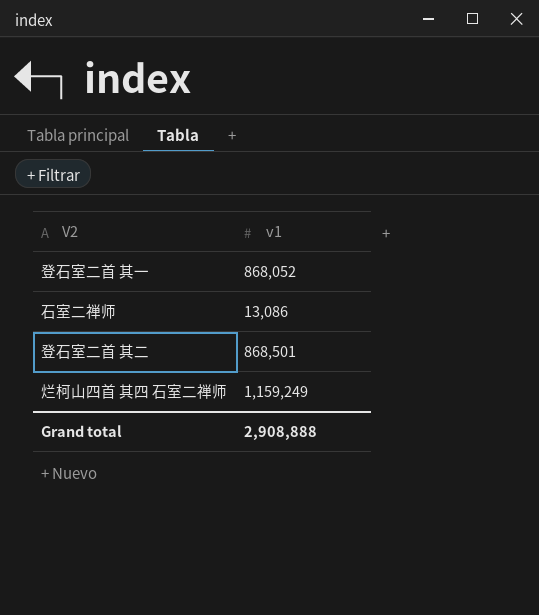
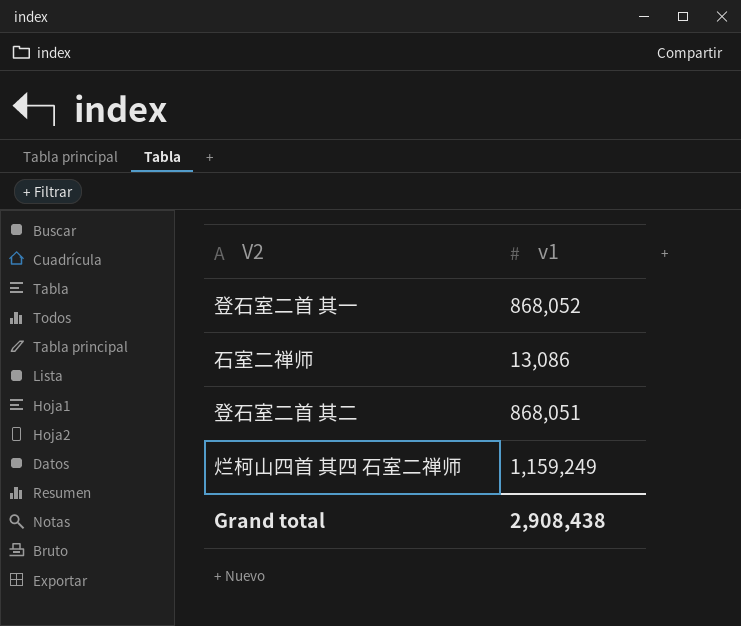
登石室二首 其二 | v1: 868,501 -> 868,051
Grand total | v1: 2,908,888 -> 2,908,438

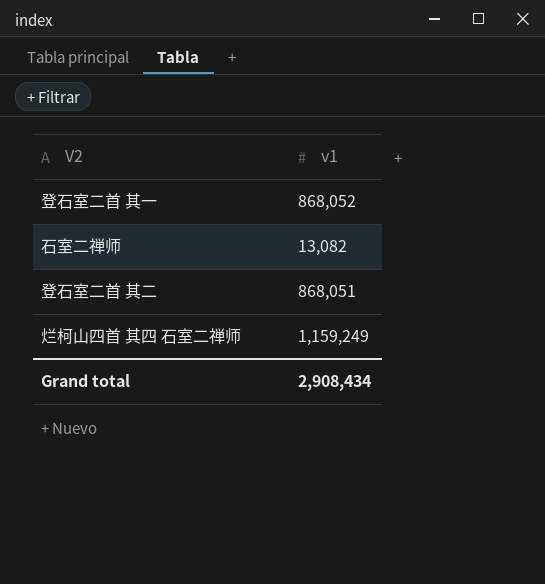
石室二禅师 | v1: 13,086 -> 13,082
Grand total | v1: 2,908,438 -> 2,908,434

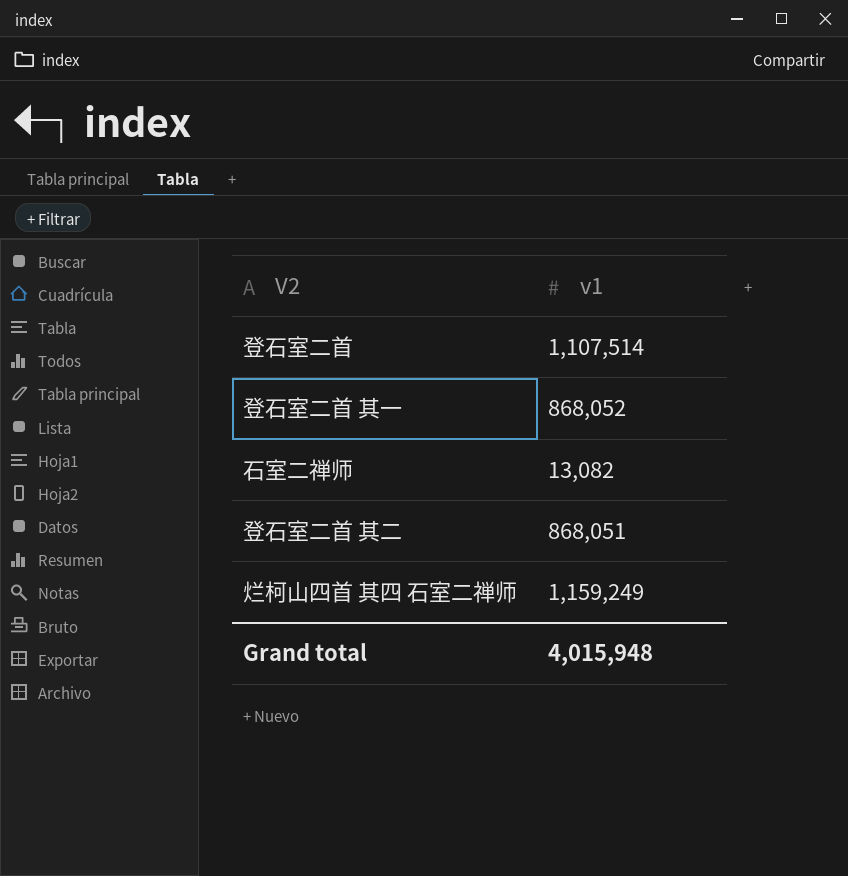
row 登石室二首: none -> 1,107,514
Grand total | v1: 2,908,434 -> 4,015,948

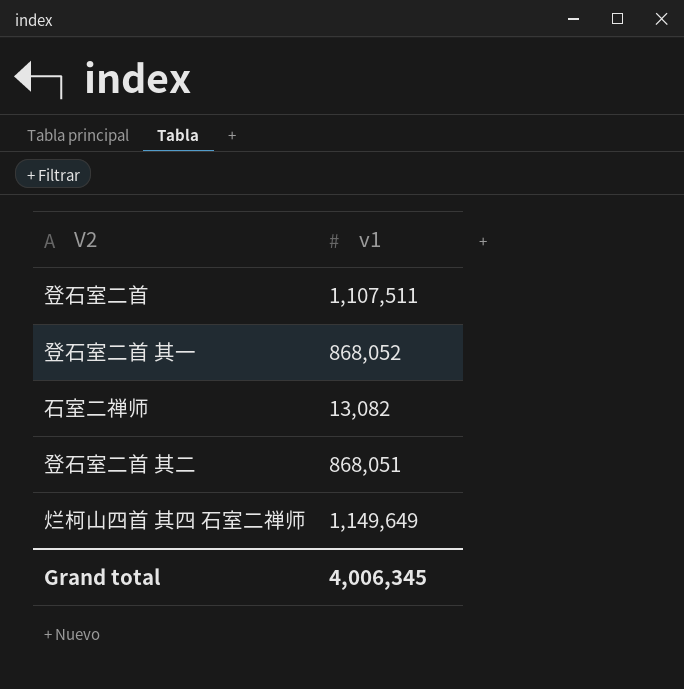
登石室二首 | v1: 1,107,514 -> 1,107,511
烂柯山四首 其四 石室二禅师 | v1: 1,159,249 -> 1,149,649
Grand total | v1: 4,015,948 -> 4,006,345

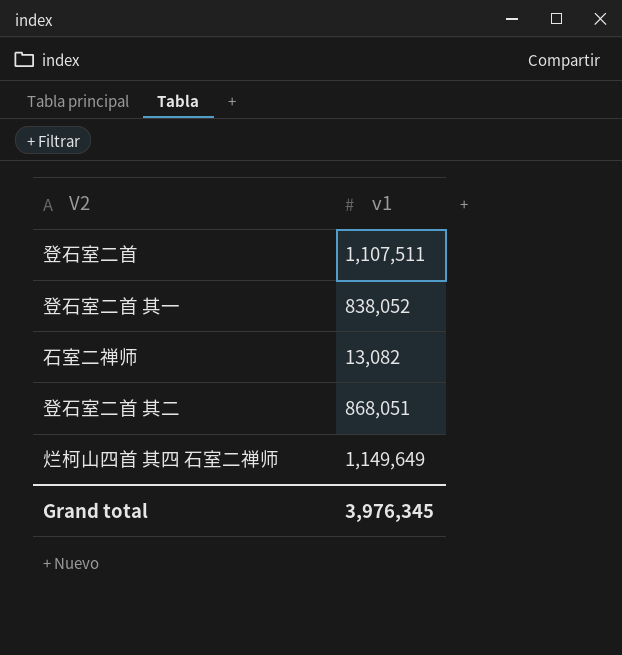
登石室二首 其一 | v1: 868,052 -> 838,052
Grand total | v1: 4,006,345 -> 3,976,345

